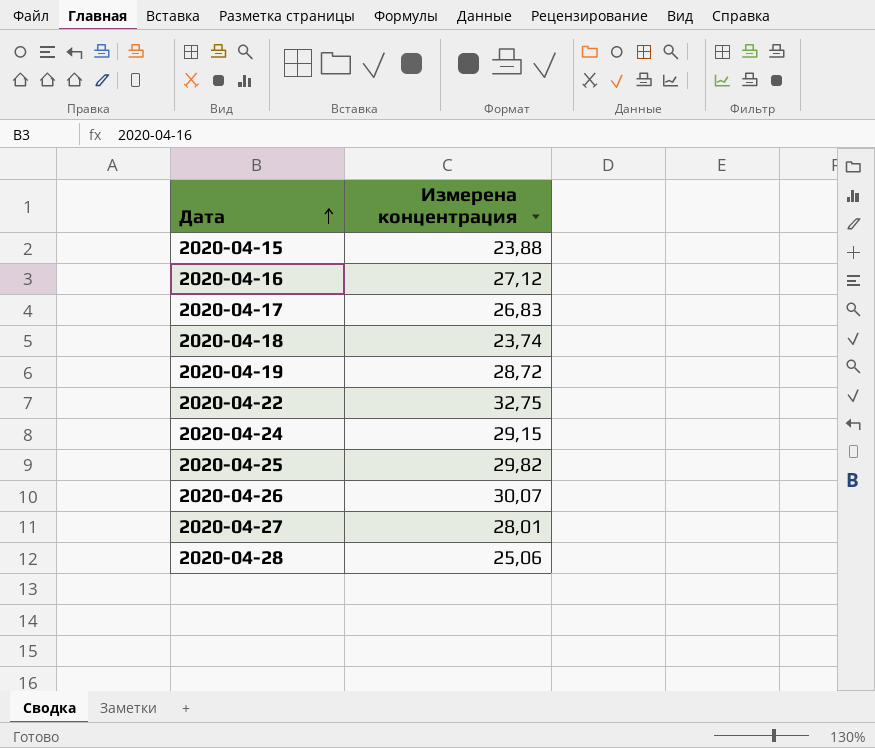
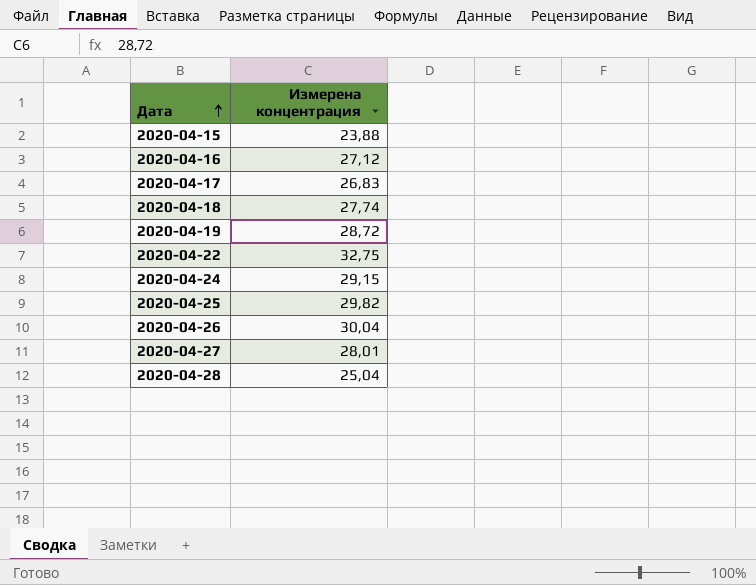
2020-04-18 | Измерена концентрация: 23,74 -> 27,74
2020-04-26 | Измерена концентрация: 30,07 -> 30,04
2020-04-28 | Измерена концентрация: 25,06 -> 25,04

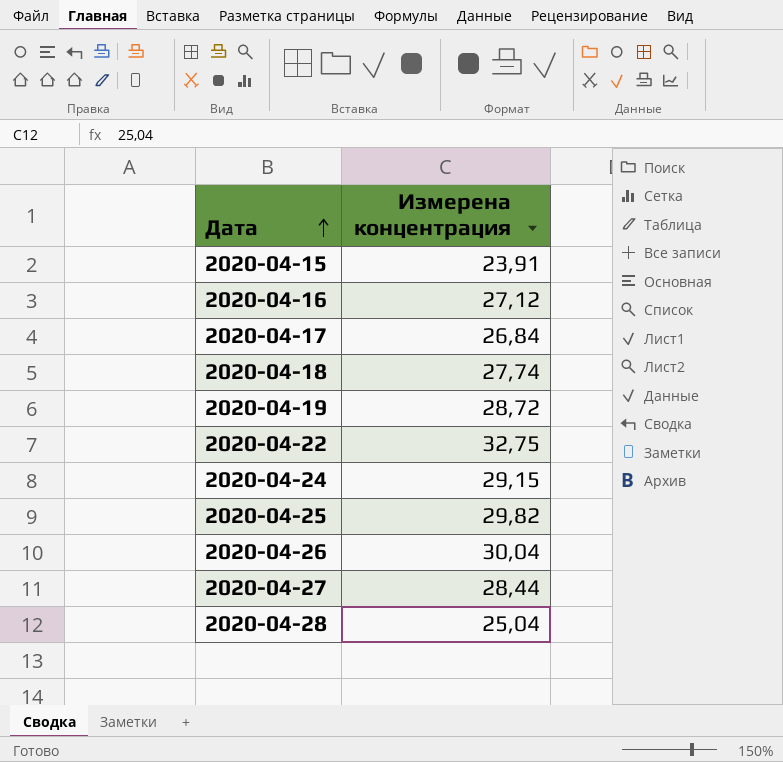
2020-04-15 | Измерена концентрация: 23,88 -> 23,91
2020-04-17 | Измерена концентрация: 26,83 -> 26,84
2020-04-27 | Измерена концентрация: 28,01 -> 28,44

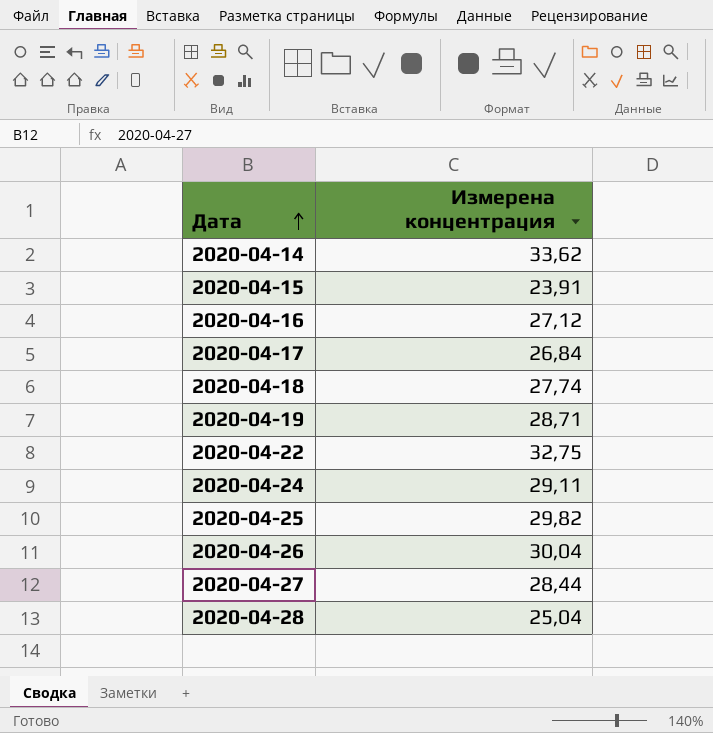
row 2020-04-14: none -> 33,62
2020-04-19 | Измерена концентрация: 28,72 -> 28,71
2020-04-24 | Измерена концентрация: 29,15 -> 29,11

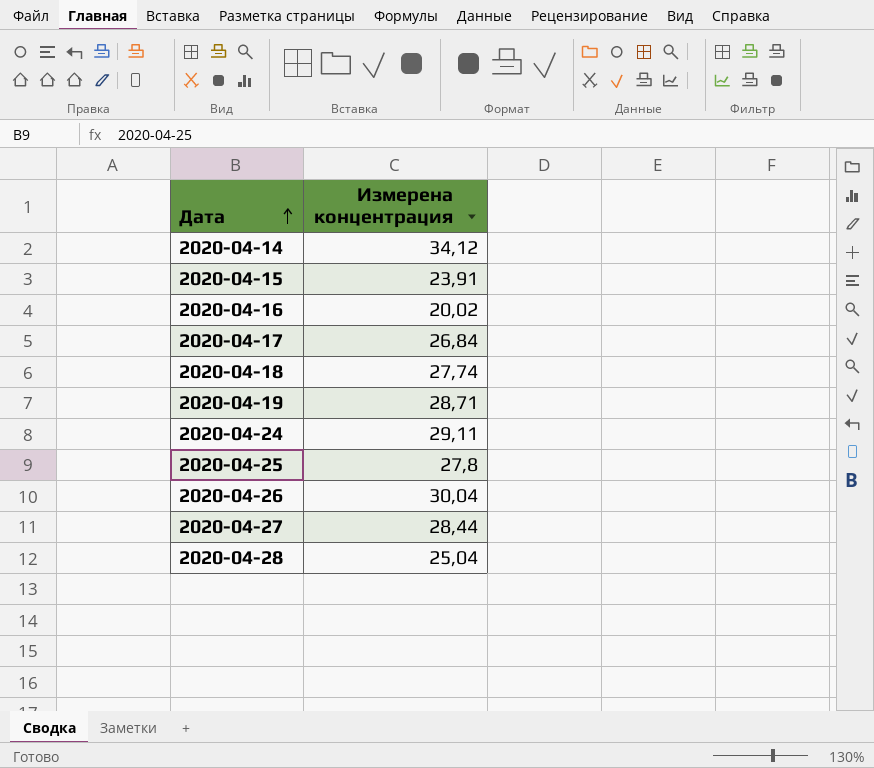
row 2020-04-22: 32,75 -> none
2020-04-14 | Измерена концентрация: 33,62 -> 34,12
2020-04-16 | Измерена концентрация: 27,12 -> 20,02
2020-04-25 | Измерена концентрация: 29,82 -> 27,8

